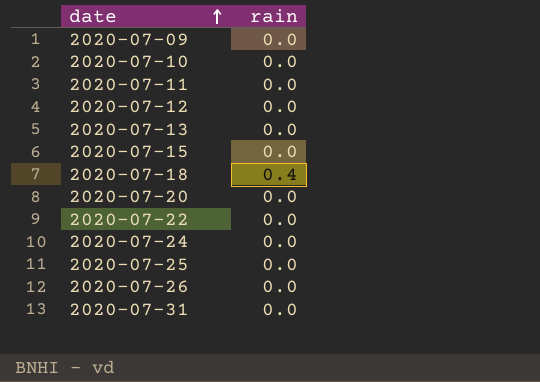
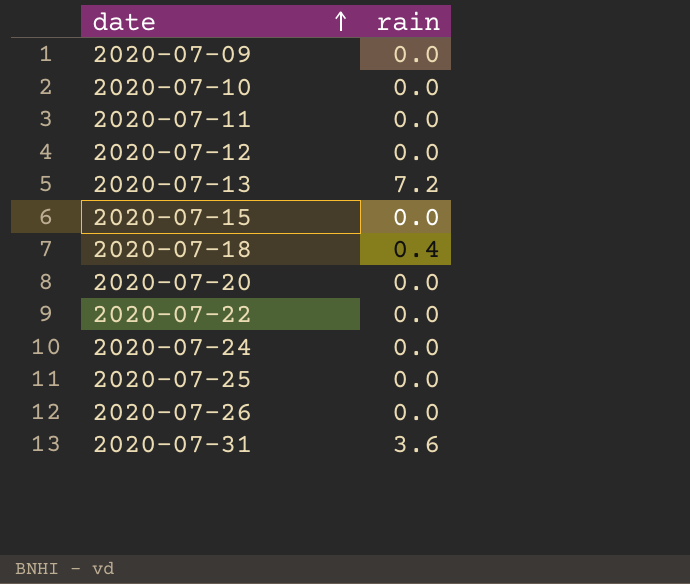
2020-07-13 | rain: 0.0 -> 7.2
2020-07-31 | rain: 0.0 -> 3.6

